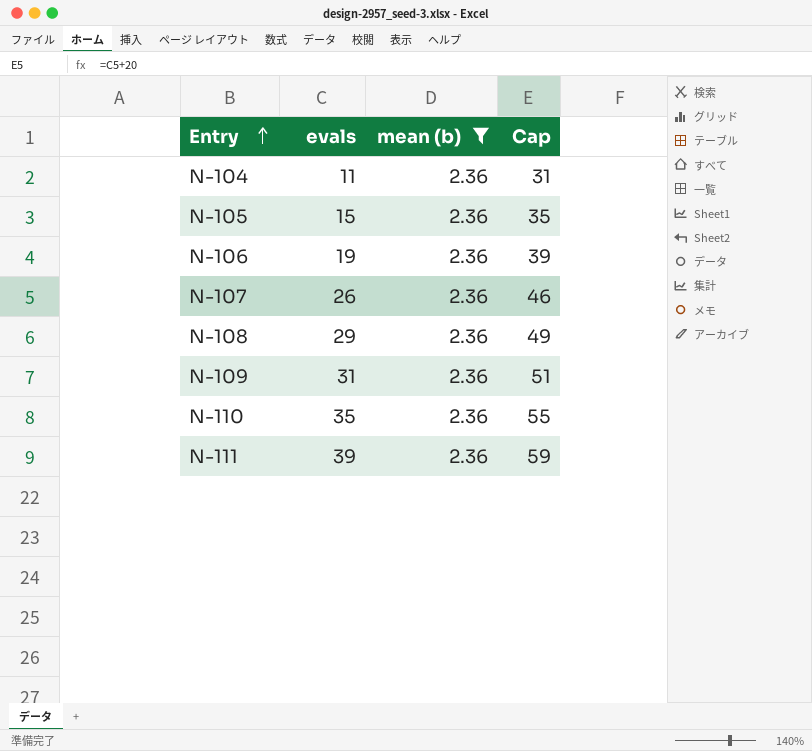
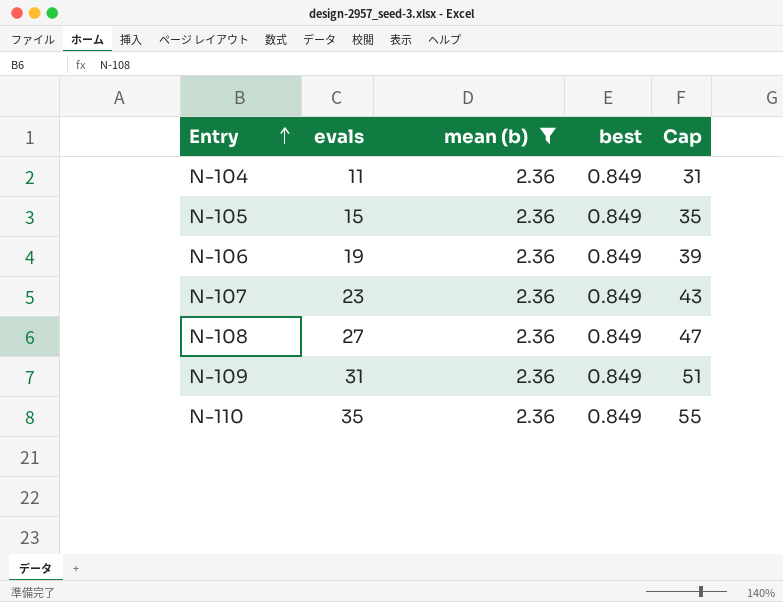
column best | position: none -> 4
row N-111: 39 | 2.36 | 59 -> none
N-107 | evals: 26 -> 23
N-107 | Cap: 46 -> 43
N-108 | evals: 29 -> 27
N-108 | Cap: 49 -> 47

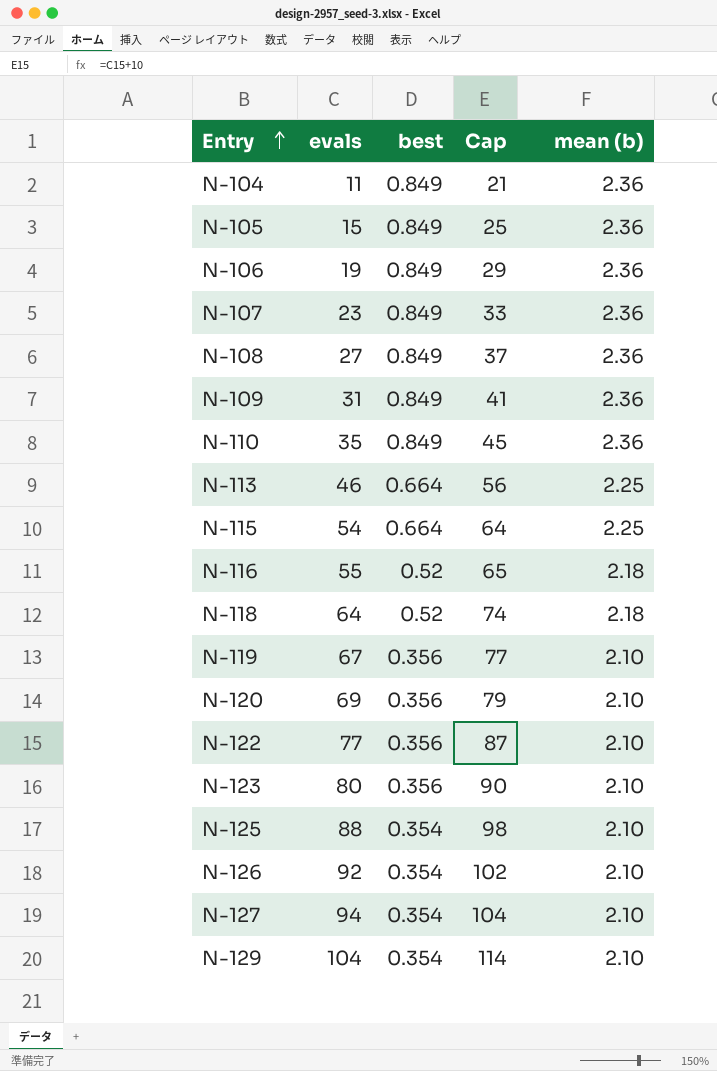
filter: mean (b) = 2.36 -> none
column Cap | formula: [evals] + 20 -> [evals] + 10
column mean (b) | position: 3 -> 5

